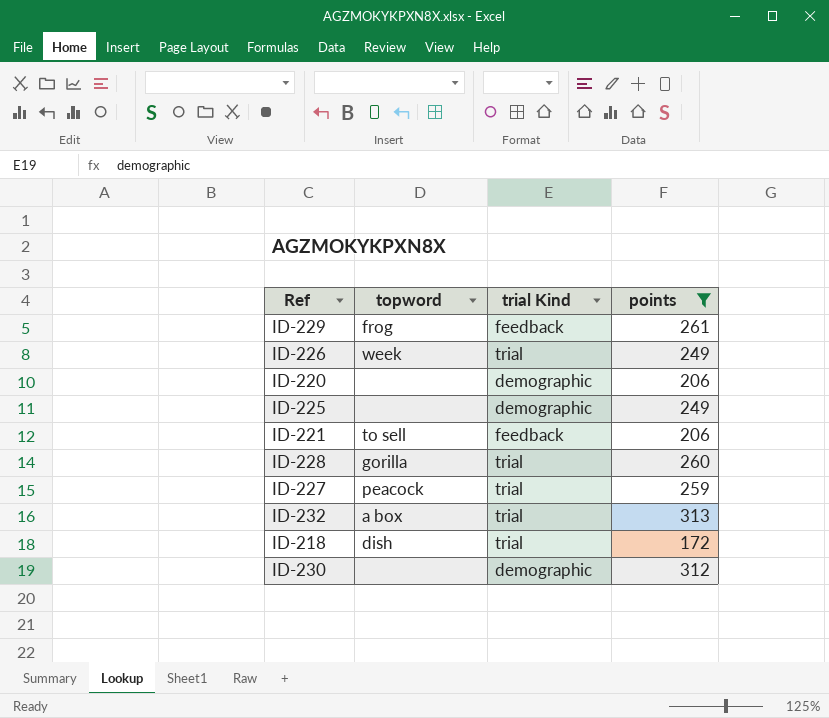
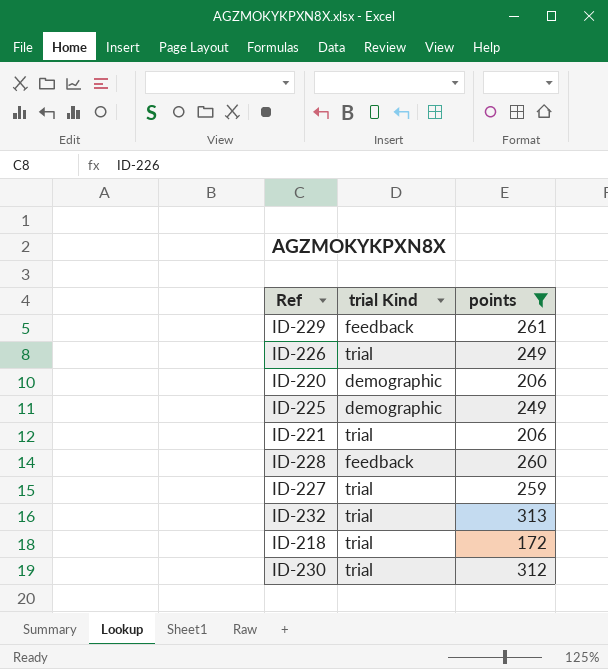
column topword | position: 2 -> none
ID-221 | trial Kind: feedback -> trial
ID-228 | trial Kind: trial -> feedback
ID-230 | trial Kind: demographic -> trial

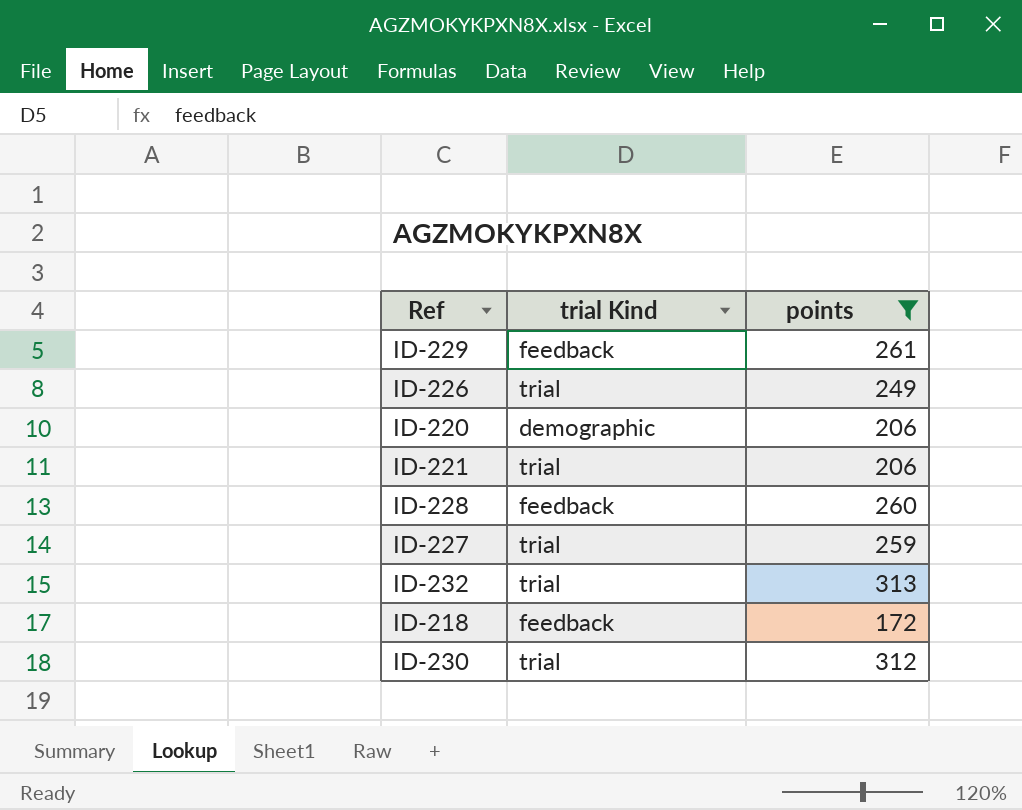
row ID-225: demographic | 249 -> none
ID-218 | trial Kind: trial -> feedback

